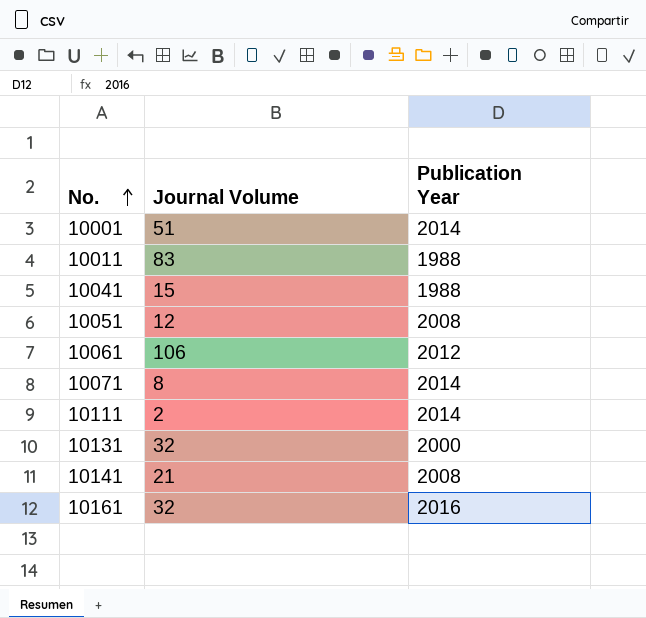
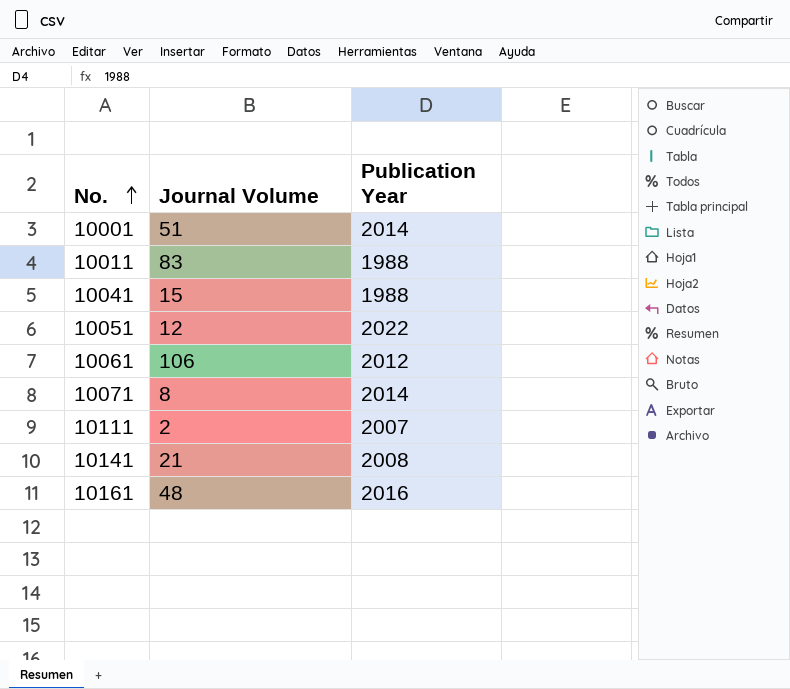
row 10131: 32 | 2000 -> none
10051 | Publication Year: 2008 -> 2022
10111 | Publication Year: 2014 -> 2007
10161 | Journal Volume: 32 -> 48

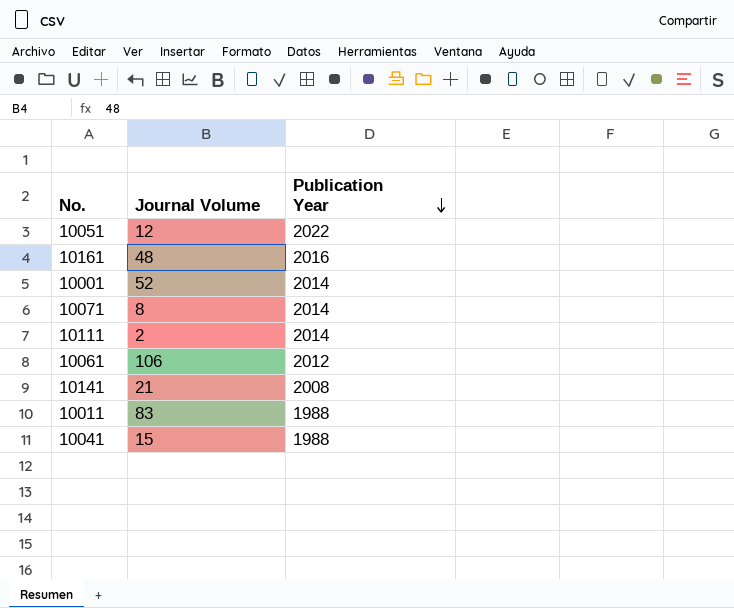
row order: No. ascending -> Publication Year descending
10001 | Journal Volume: 51 -> 52
10111 | Publication Year: 2007 -> 2014

